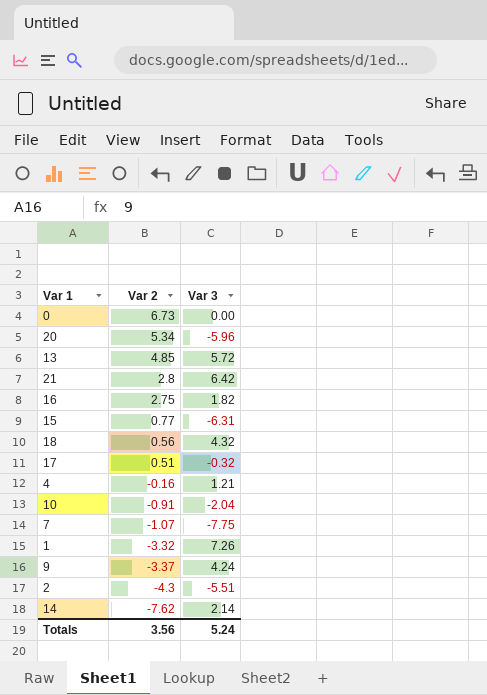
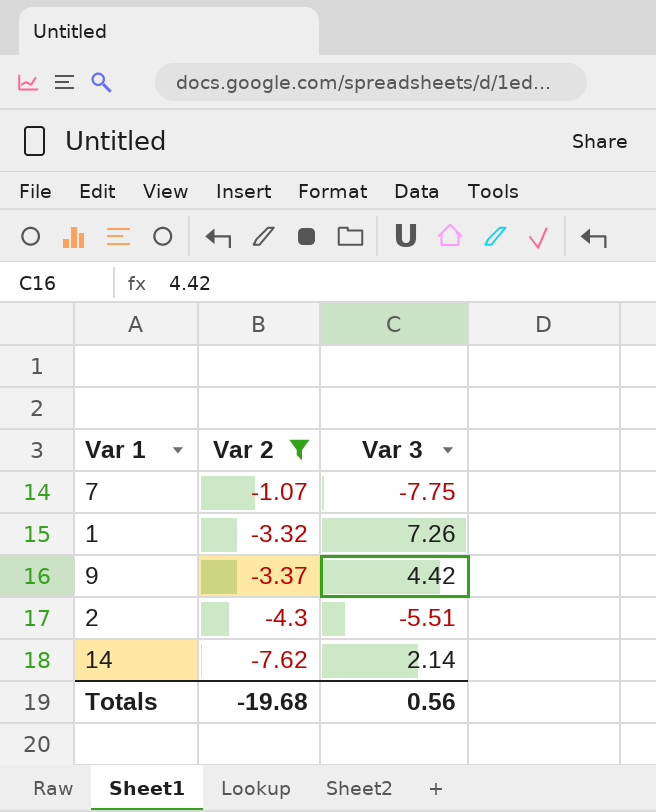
filter: none -> Var 2 <= -1.07
9 | Var 3: 4.24 -> 4.42
Totals | Var 2: 3.56 -> -19.68
Totals | Var 3: 5.24 -> 0.56

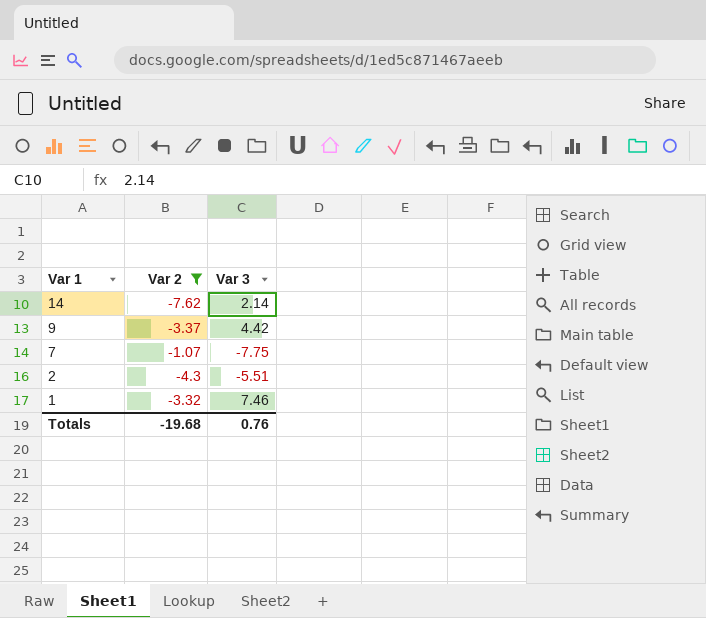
row order: Var 2 descending -> Var 1 descending
1 | Var 3: 7.26 -> 7.46
Totals | Var 3: 0.56 -> 0.76

